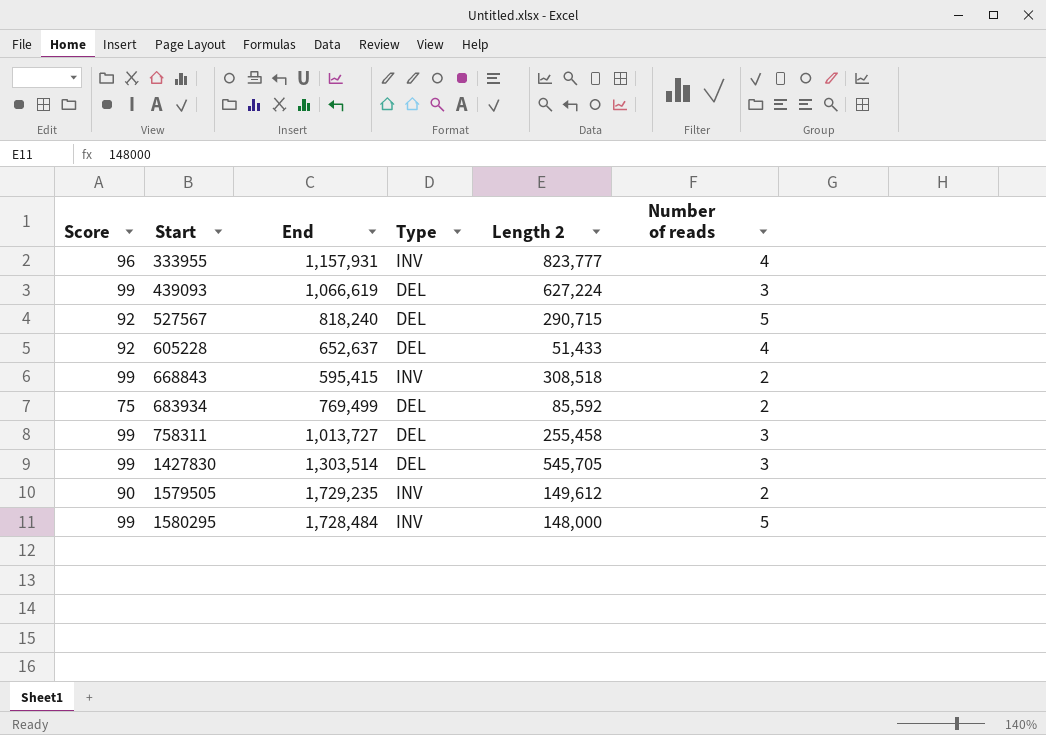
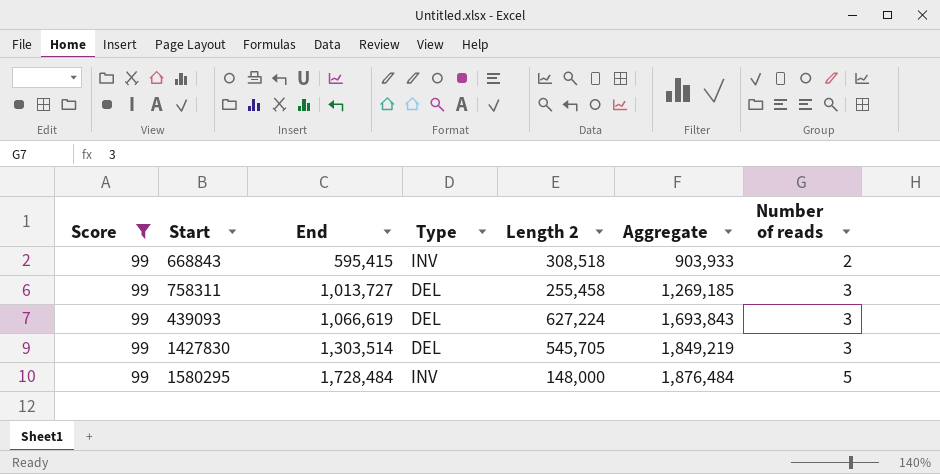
filter: none -> Score = 99
row order: Start ascending -> End ascending
column Aggregate | formula: none -> [End] + [Length 2]

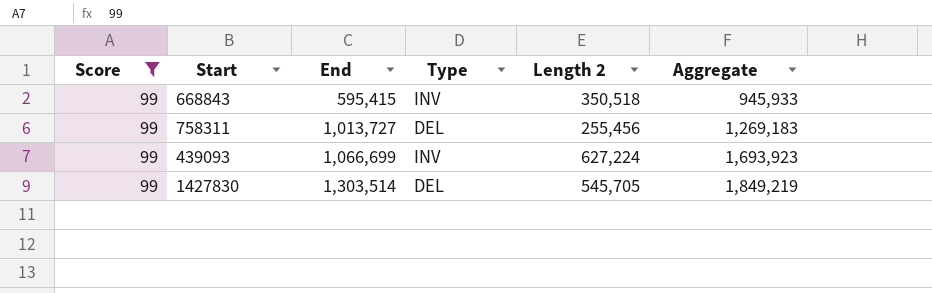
column Number of reads | position: 7 -> none
row 1580295: 99 | 1,728,484 | INV | 148,000 | 1,876,484 | 5 -> none
668843 | Length 2: 308,518 -> 350,518
668843 | Aggregate: 903,933 -> 945,933
758311 | Length 2: 255,458 -> 255,456
758311 | Aggregate: 1,269,185 -> 1,269,183
439093 | End: 1,066,619 -> 1,066,699
439093 | Type: DEL -> INV
439093 | Aggregate: 1,693,843 -> 1,693,923

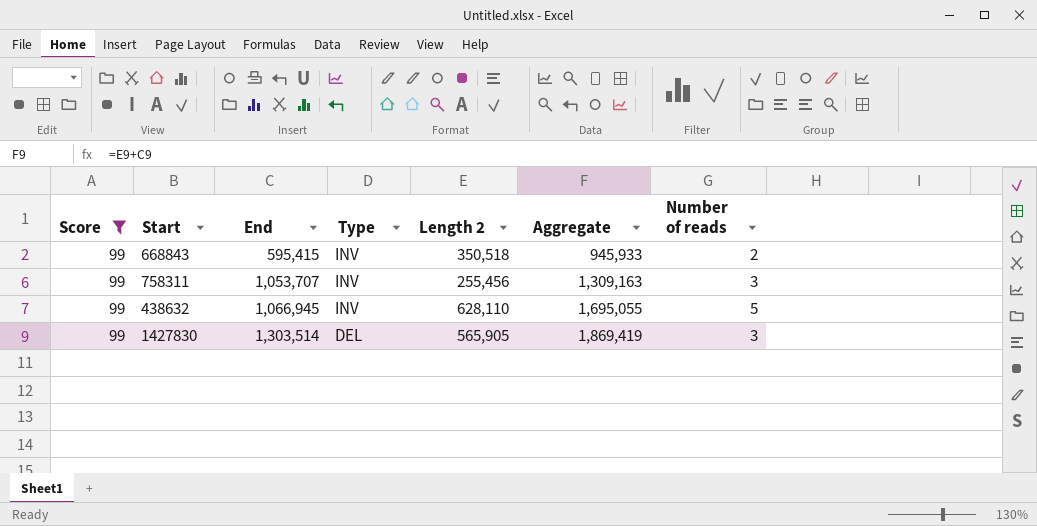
column Number of reads | position: none -> 7
row 439093: 99 | 1,066,699 | INV | 627,224 | 1,693,923 -> none
758311 | End: 1,013,727 -> 1,053,707
758311 | Type: DEL -> INV
758311 | Aggregate: 1,269,183 -> 1,309,163
row 438632: none -> 99 | 1,066,945 | INV | 628,110 | 1,695,055 | 5
1427830 | Length 2: 545,705 -> 565,905
1427830 | Aggregate: 1,849,219 -> 1,869,419

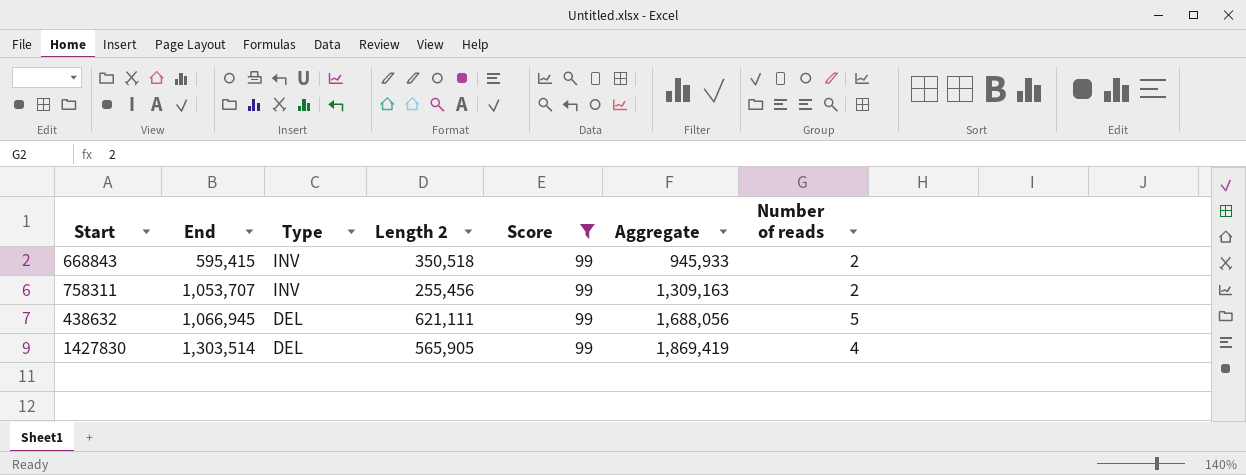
column Score | position: 1 -> 5
758311 | Number of reads: 3 -> 2
438632 | Type: INV -> DEL
438632 | Length 2: 628,110 -> 621,111
438632 | Aggregate: 1,695,055 -> 1,688,056
1427830 | Number of reads: 3 -> 4

